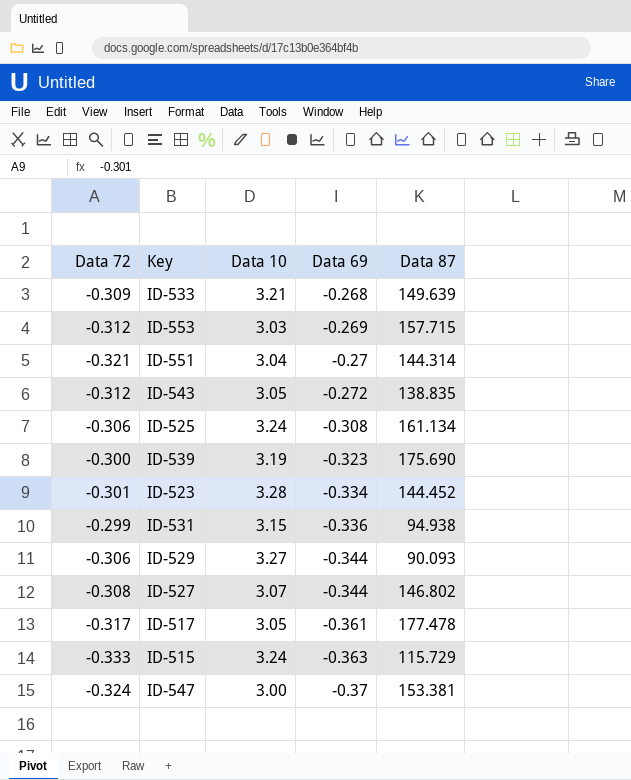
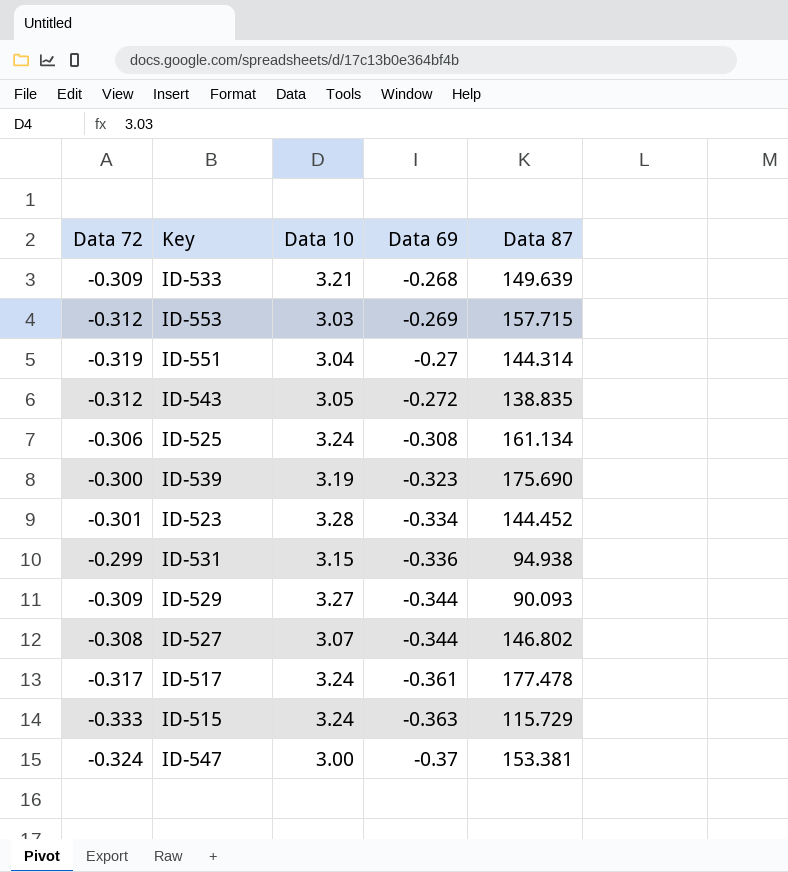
ID-551 | Data 72: -0.321 -> -0.319
ID-529 | Data 72: -0.306 -> -0.309
ID-517 | Data 10: 3.05 -> 3.24

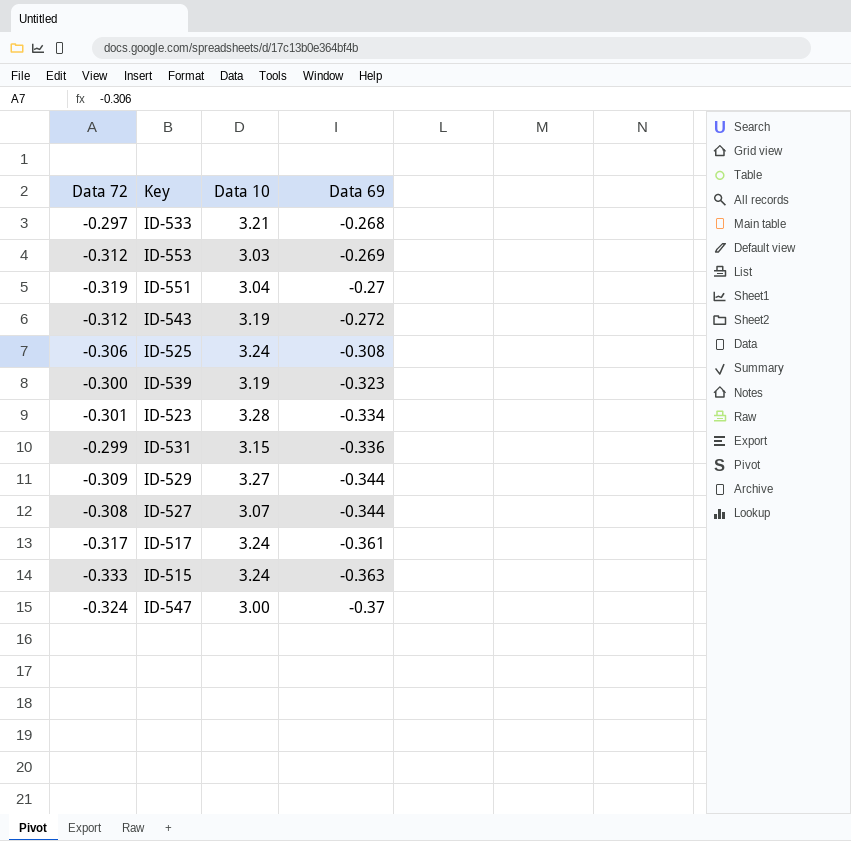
column Data 87 | position: 5 -> none
ID-533 | Data 72: -0.309 -> -0.297
ID-543 | Data 10: 3.05 -> 3.19

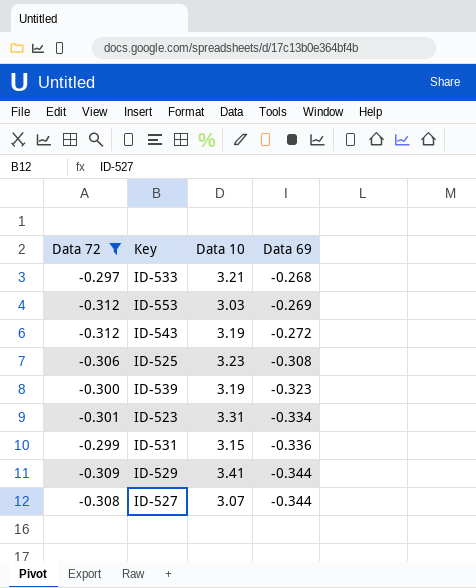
filter: none -> Data 72 >= -0.312
ID-525 | Data 10: 3.24 -> 3.23
ID-523 | Data 10: 3.28 -> 3.31
ID-529 | Data 10: 3.27 -> 3.41

